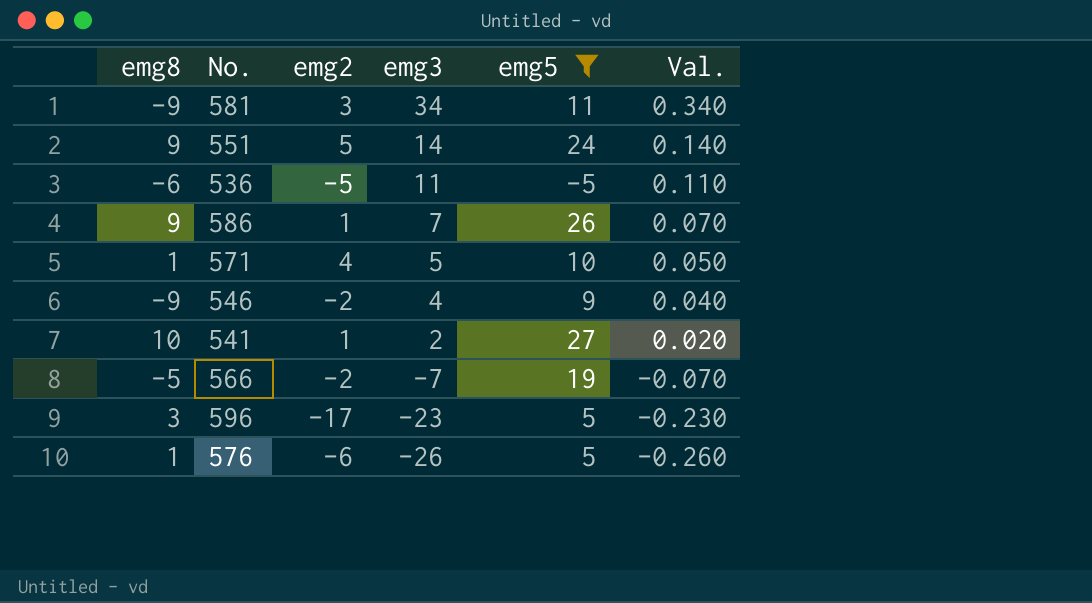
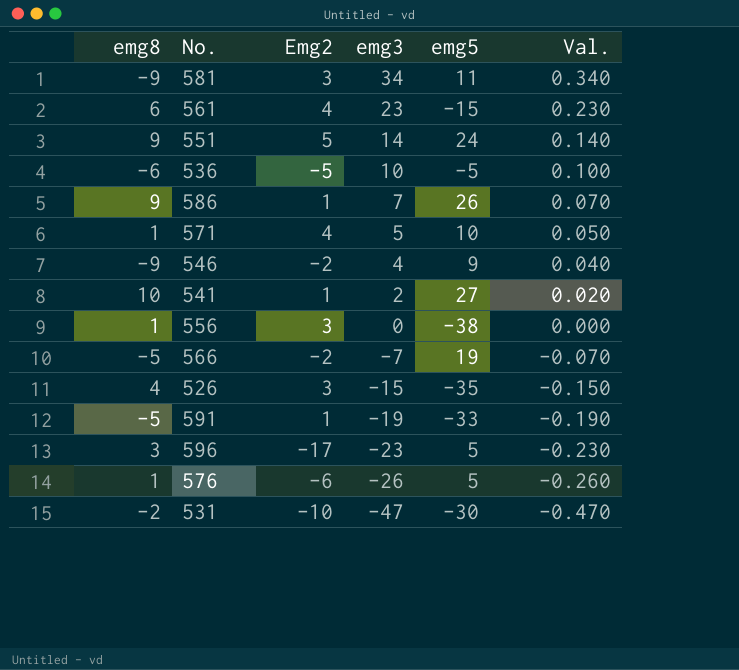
filter: emg5 >= -5 -> none
column name: emg2 -> Emg2
536 | emg3: 11 -> 10
536 | Val.: 0.110 -> 0.100

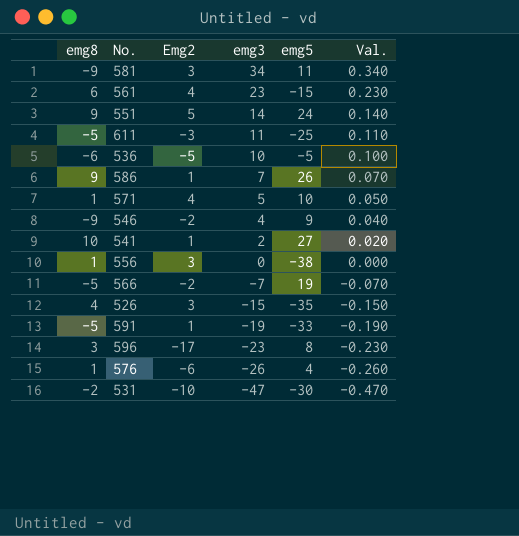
row 611: none -> -5 | -3 | 11 | -25 | 0.110
596 | emg5: 5 -> 8
576 | emg5: 5 -> 4

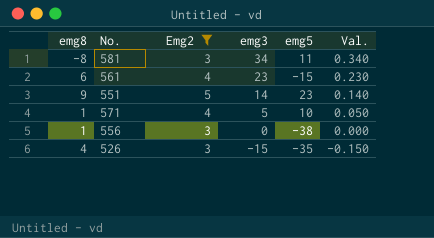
filter: none -> Emg2 >= 3
581 | emg8: -9 -> -8
551 | emg5: 24 -> 23

